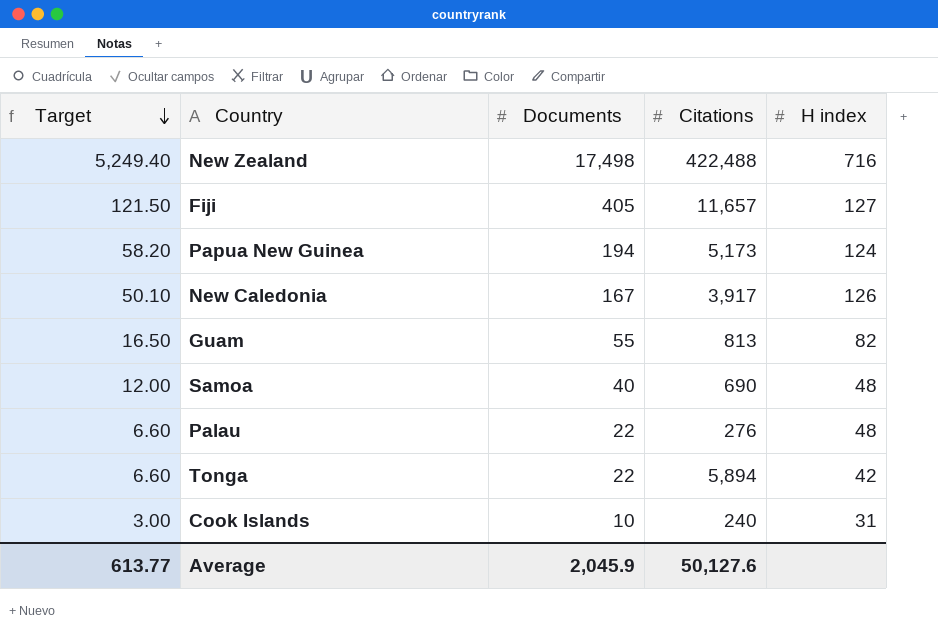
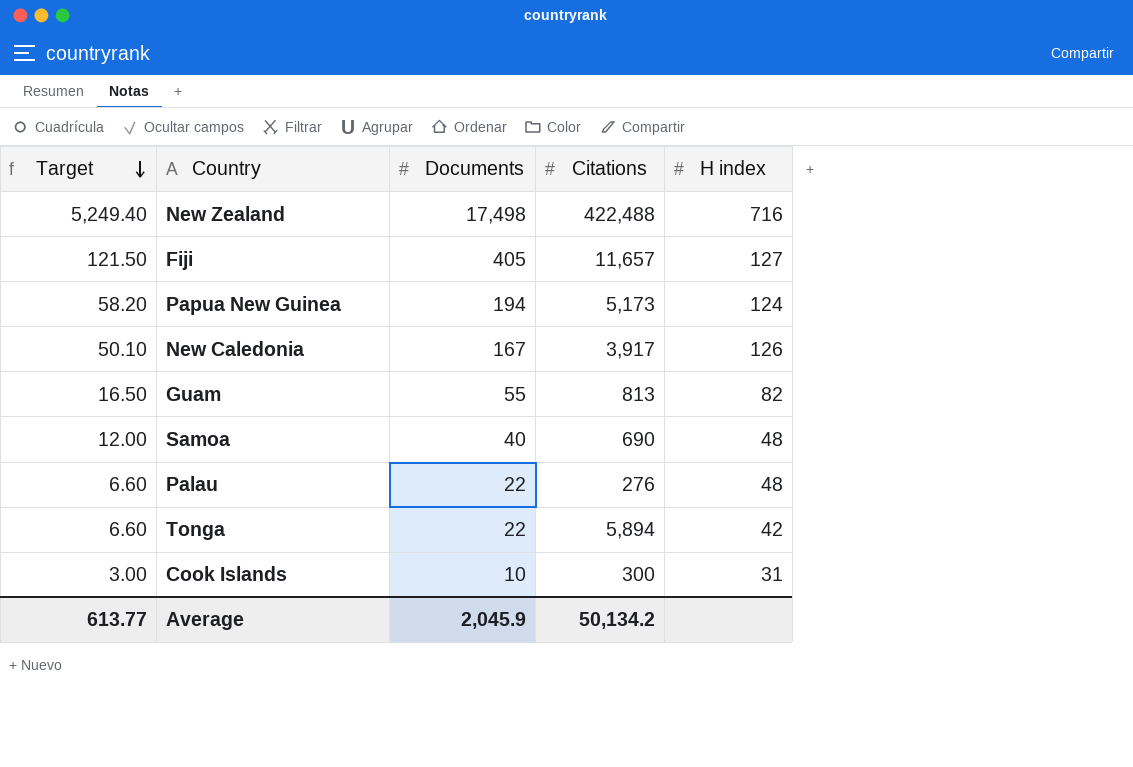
Cook Islands | Citations: 240 -> 300
Average | Citations: 50,127.6 -> 50,134.2

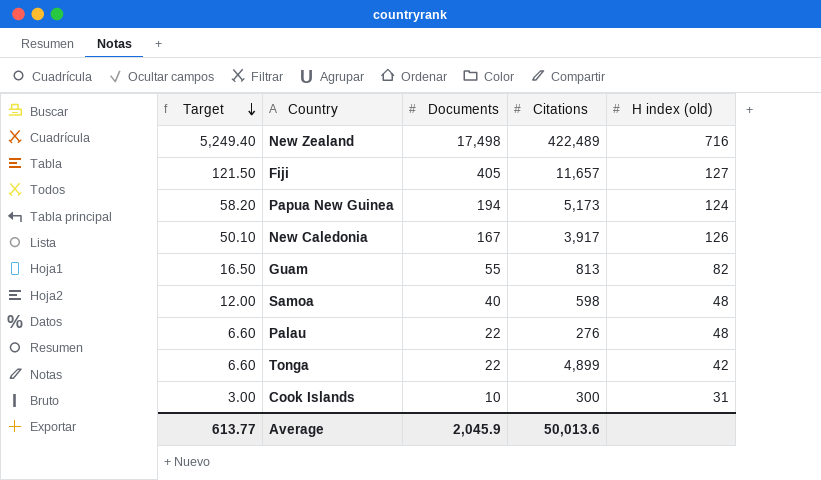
column name: H index -> H index (old)
New Zealand | Citations: 422,488 -> 422,489
Samoa | Citations: 690 -> 598
Tonga | Citations: 5,894 -> 4,899
Average | Citations: 50,134.2 -> 50,013.6

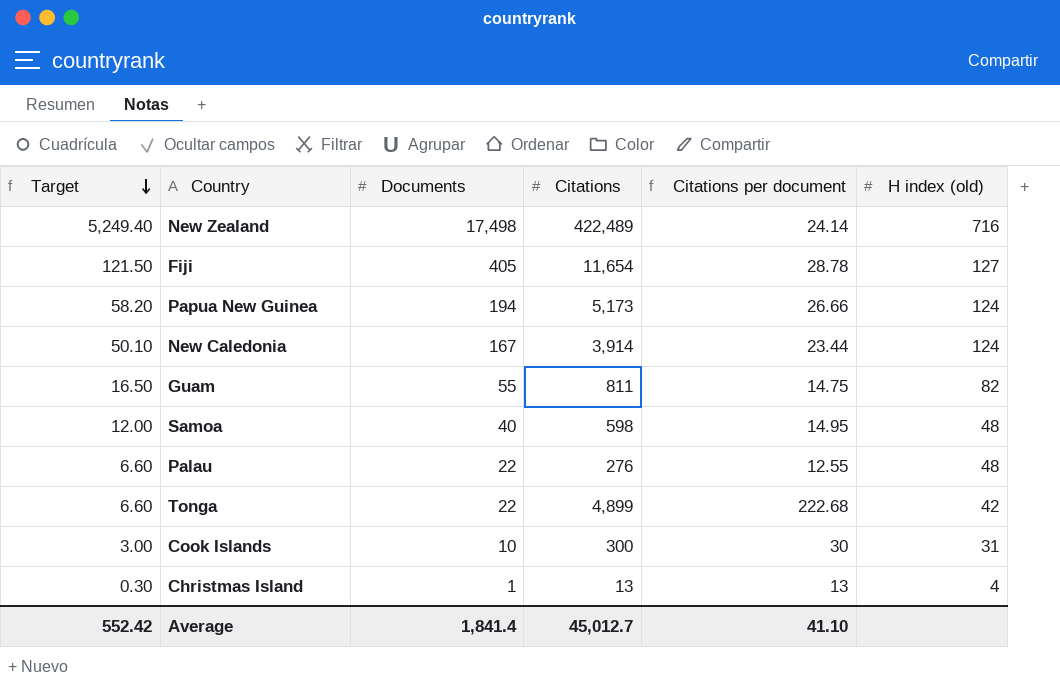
column Citations per document | formula: none -> [Citations] / [Documents]
Fiji | Citations: 11,657 -> 11,654
New Caledonia | Citations: 3,917 -> 3,914
New Caledonia | H index (old): 126 -> 124
Guam | Citations: 813 -> 811
row Christmas Island: none -> 0.30 | 1 | 13 | 13 | 4
Average | Target: 613.77 -> 552.42
Average | Documents: 2,045.9 -> 1,841.4
Average | Citations: 50,013.6 -> 45,012.7

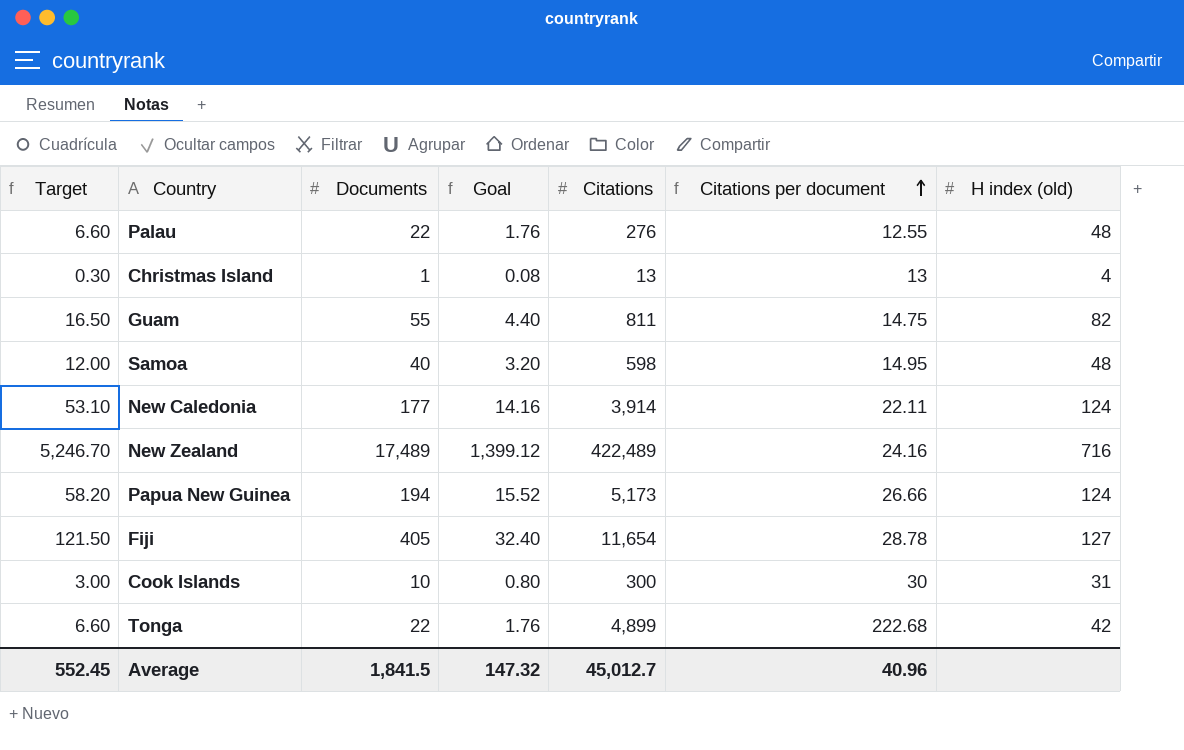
row order: Target descending -> Citations per document ascending
column Goal | formula: none -> [Documents] * 0.08
New Caledonia | Target: 50.10 -> 53.10
New Caledonia | Documents: 167 -> 177
New Caledonia | Citations per document: 23.44 -> 22.11
New Zealand | Target: 5,249.40 -> 5,246.70
New Zealand | Documents: 17,498 -> 17,489
New Zealand | Citations per document: 24.14 -> 24.16
Average | Target: 552.42 -> 552.45
Average | Documents: 1,841.4 -> 1,841.5
Average | Citations per document: 41.10 -> 40.96

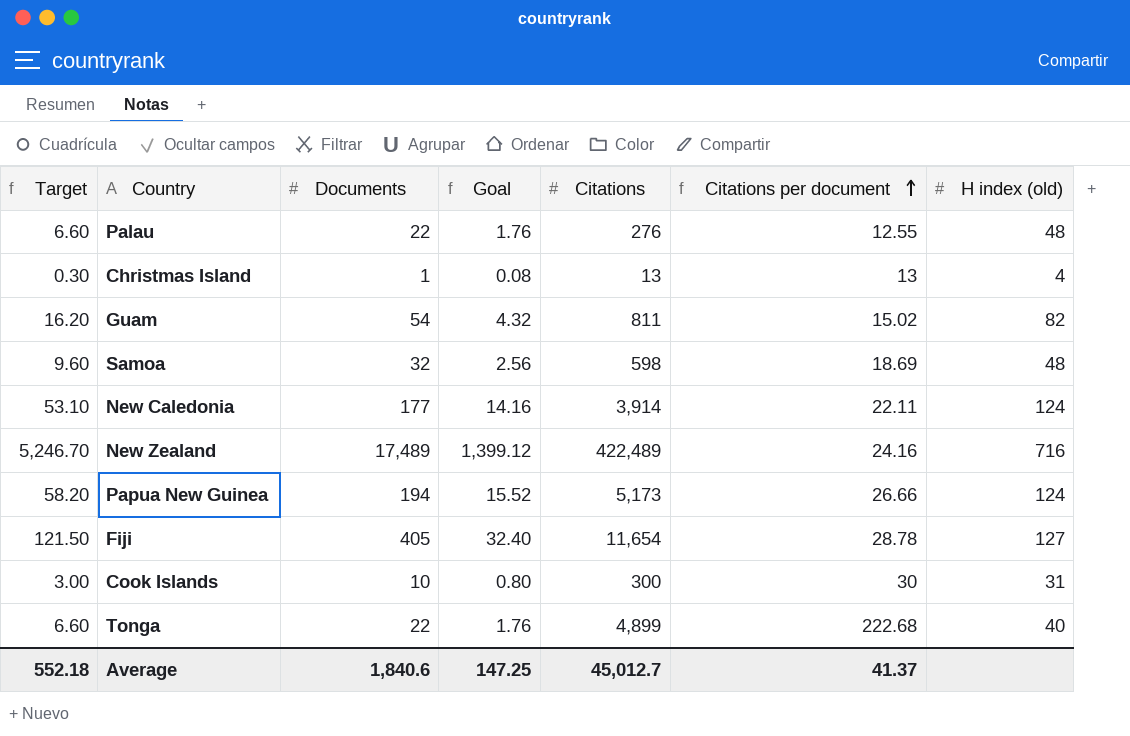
Guam | Target: 16.50 -> 16.20
Guam | Documents: 55 -> 54
Guam | Goal: 4.40 -> 4.32
Guam | Citations per document: 14.75 -> 15.02
Samoa | Target: 12.00 -> 9.60
Samoa | Documents: 40 -> 32
Samoa | Goal: 3.20 -> 2.56
Samoa | Citations per document: 14.95 -> 18.69
Tonga | H index (old): 42 -> 40
Average | Target: 552.45 -> 552.18
Average | Documents: 1,841.5 -> 1,840.6
Average | Goal: 147.32 -> 147.25
Average | Citations per document: 40.96 -> 41.37

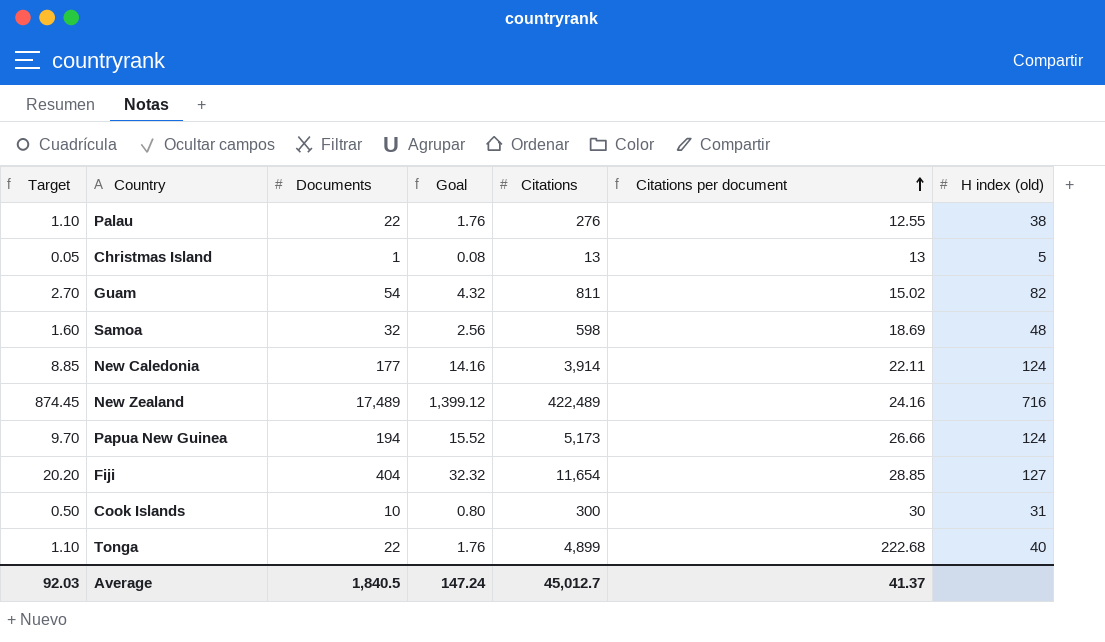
column Target | formula: [Documents] * 0.3 -> [Documents] * 0.05
Palau | H index (old): 48 -> 38
Christmas Island | H index (old): 4 -> 5
Fiji | Documents: 405 -> 404
Fiji | Goal: 32.40 -> 32.32
Fiji | Citations per document: 28.78 -> 28.85
Average | Target: 552.18 -> 92.03
Average | Documents: 1,840.6 -> 1,840.5
Average | Goal: 147.25 -> 147.24

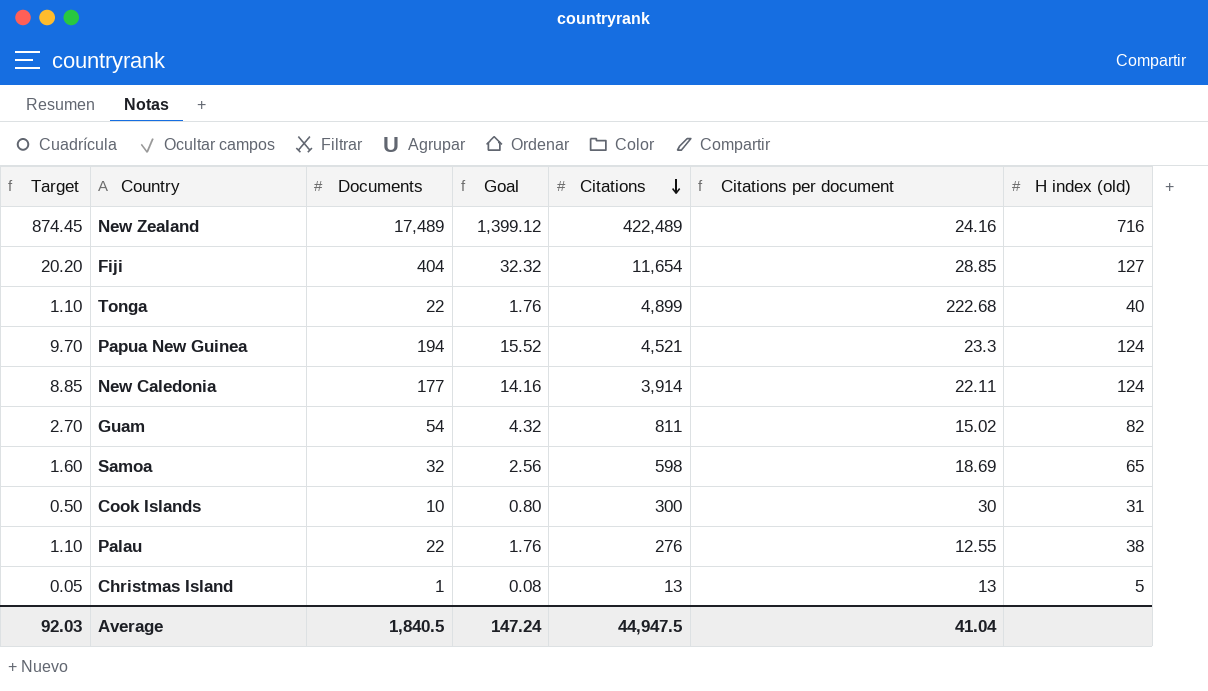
row order: Citations per document ascending -> Citations descending
Papua New Guinea | Citations: 5,173 -> 4,521
Papua New Guinea | Citations per document: 26.66 -> 23.3
Samoa | H index (old): 48 -> 65
Average | Citations: 45,012.7 -> 44,947.5
Average | Citations per document: 41.37 -> 41.04

